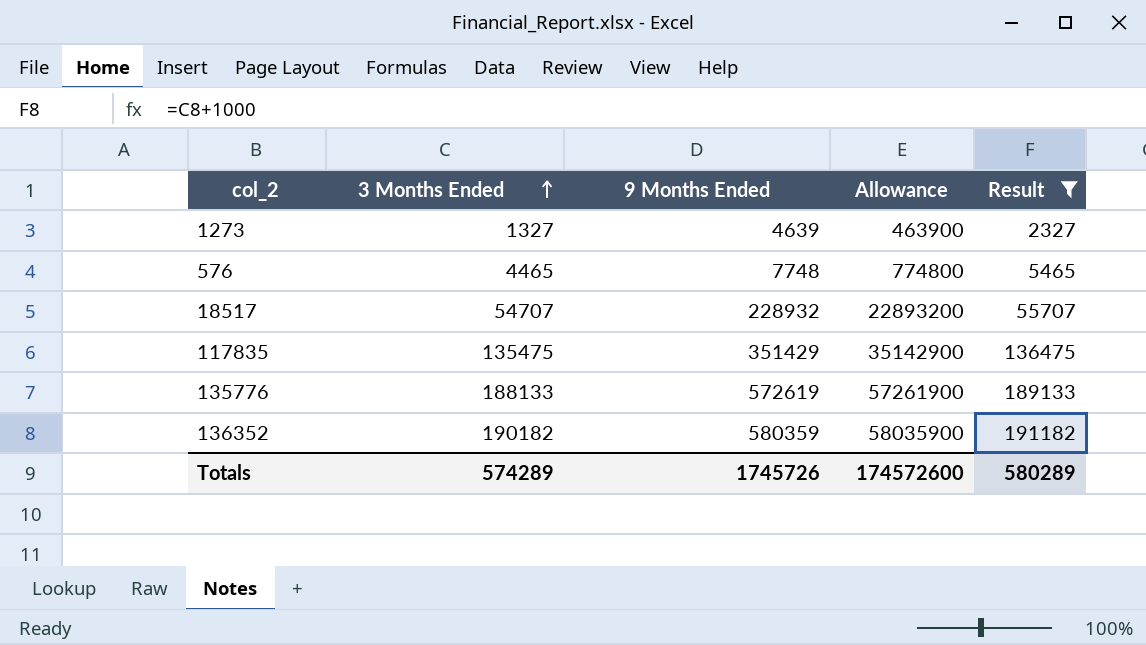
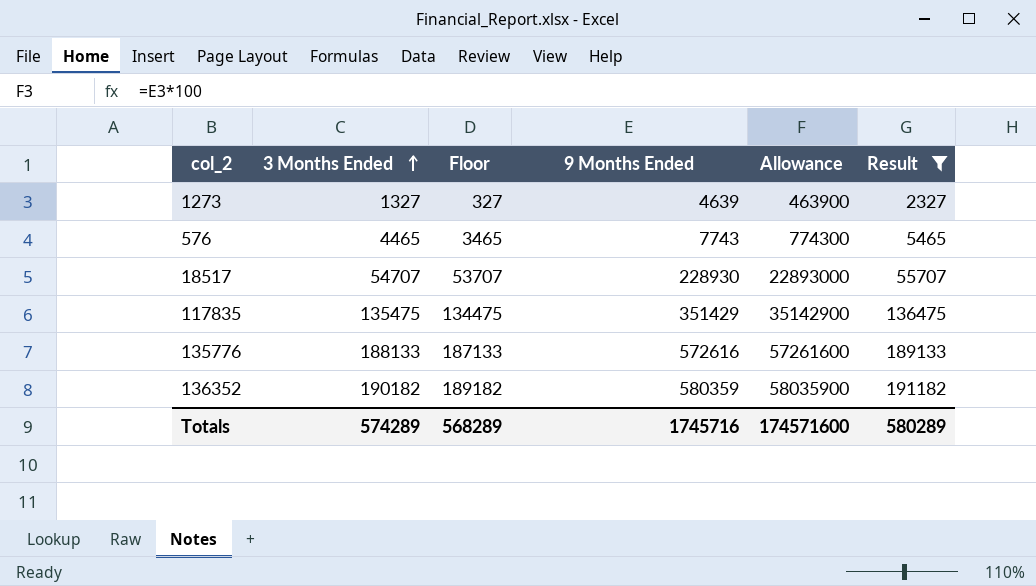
column Floor | formula: none -> [3 Months Ended] - 1000
576 | 9 Months Ended: 7748 -> 7743
576 | Allowance: 774800 -> 774300
18517 | 9 Months Ended: 228932 -> 228930
18517 | Allowance: 22893200 -> 22893000
135776 | 9 Months Ended: 572619 -> 572616
135776 | Allowance: 57261900 -> 57261600
Totals | 9 Months Ended: 1745726 -> 1745716
Totals | Allowance: 174572600 -> 174571600

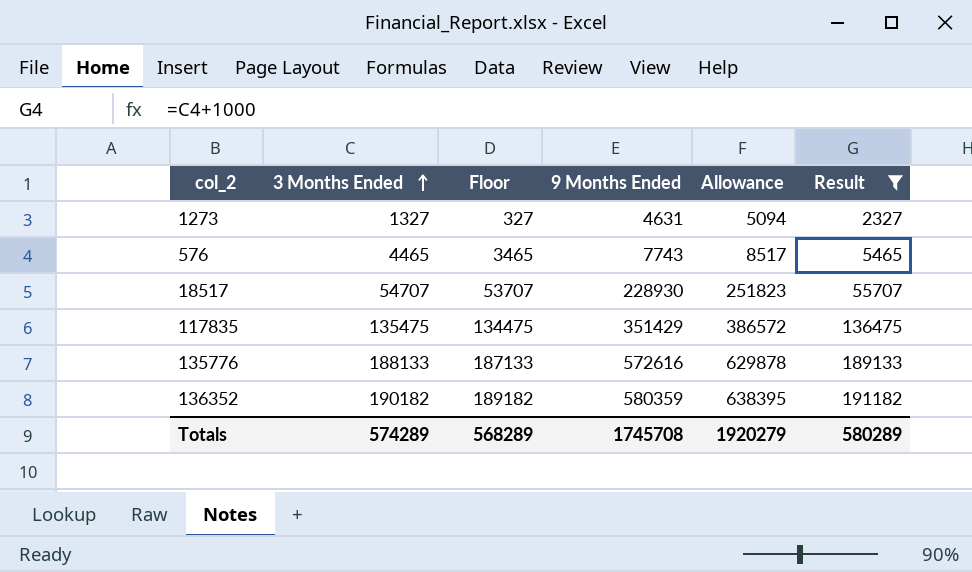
column Allowance | formula: [9 Months Ended] * 100 -> [9 Months Ended] * 1.1
1273 | 9 Months Ended: 4639 -> 4631
Totals | 9 Months Ended: 1745716 -> 1745708
Totals | Allowance: 174571600 -> 1920279

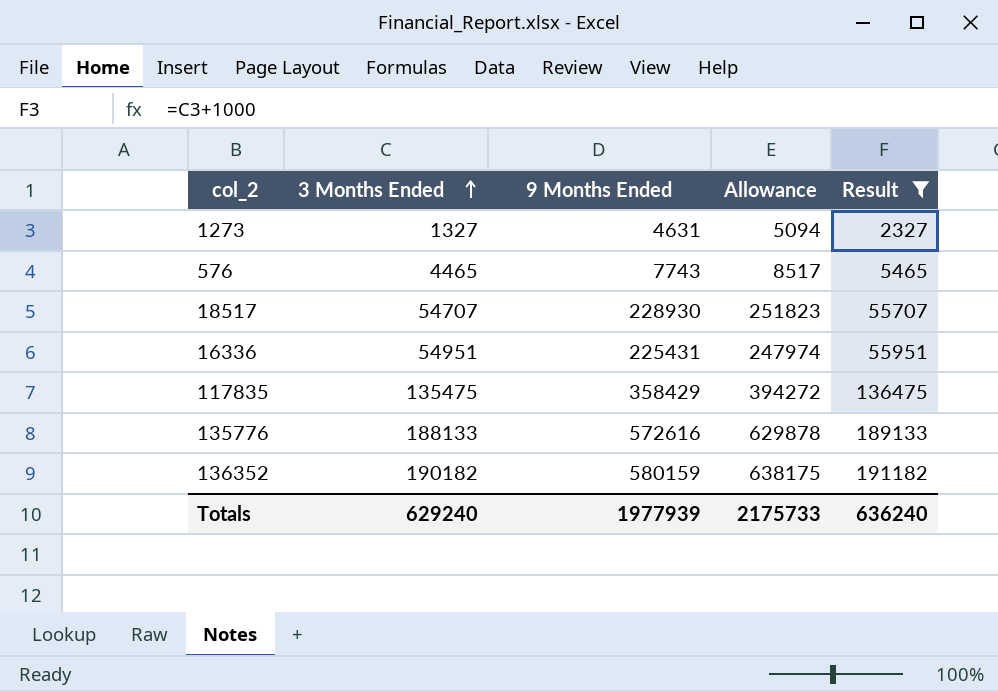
column Floor | formula: [3 Months Ended] - 1000 -> none
row 16336: none -> 54951 | 225431 | 247974 | 55951
117835 | 9 Months Ended: 351429 -> 358429
117835 | Allowance: 386572 -> 394272
136352 | 9 Months Ended: 580359 -> 580159
136352 | Allowance: 638395 -> 638175
Totals | 3 Months Ended: 574289 -> 629240
Totals | 9 Months Ended: 1745708 -> 1977939
Totals | Allowance: 1920279 -> 2175733
Totals | Result: 580289 -> 636240

